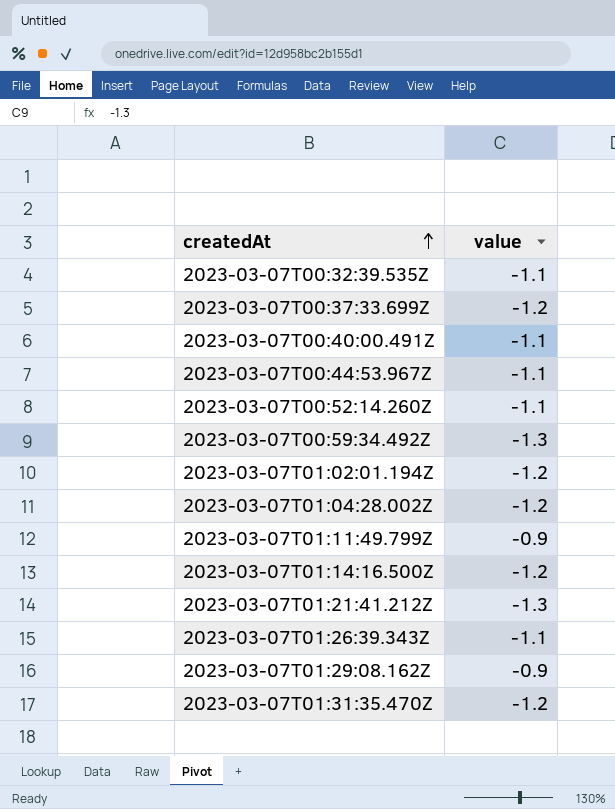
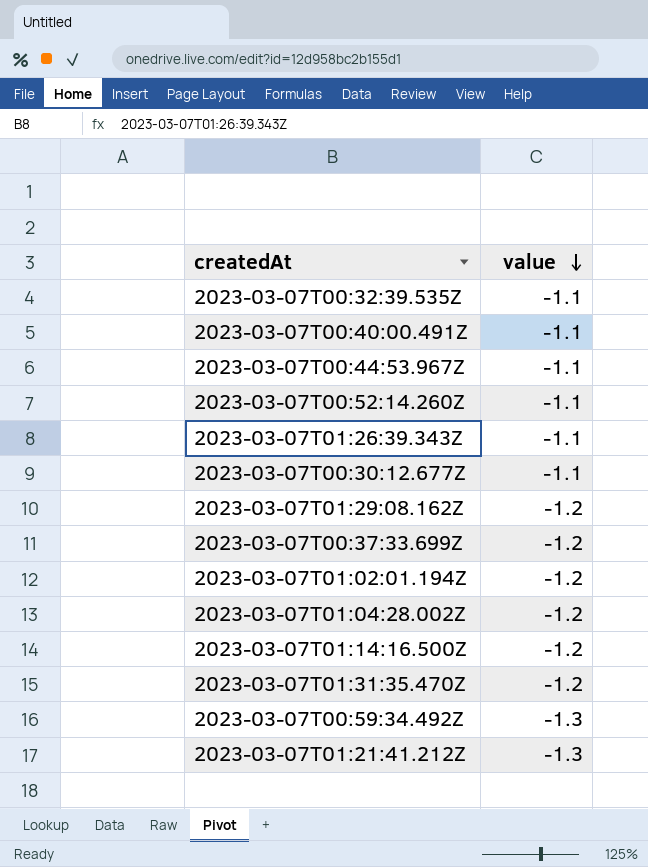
row order: createdAt ascending -> value descending
row 2023-03-07T01:11:49.799Z: -0.9 -> none
row 2023-03-07T00:30:12.677Z: none -> -1.1
2023-03-07T01:29:08.162Z | value: -0.9 -> -1.2

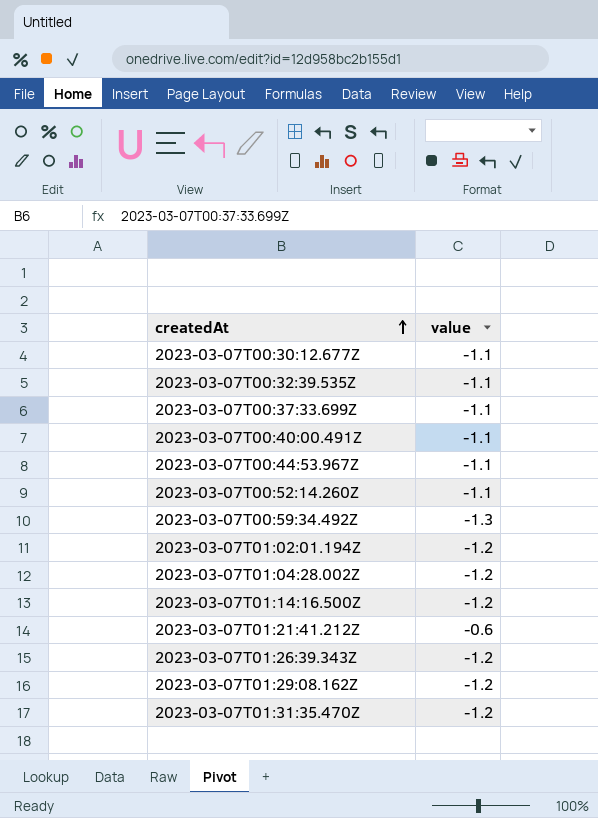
row order: value descending -> createdAt ascending
2023-03-07T00:37:33.699Z | value: -1.2 -> -1.1
2023-03-07T01:21:41.212Z | value: -1.3 -> -0.6
2023-03-07T01:26:39.343Z | value: -1.1 -> -1.2

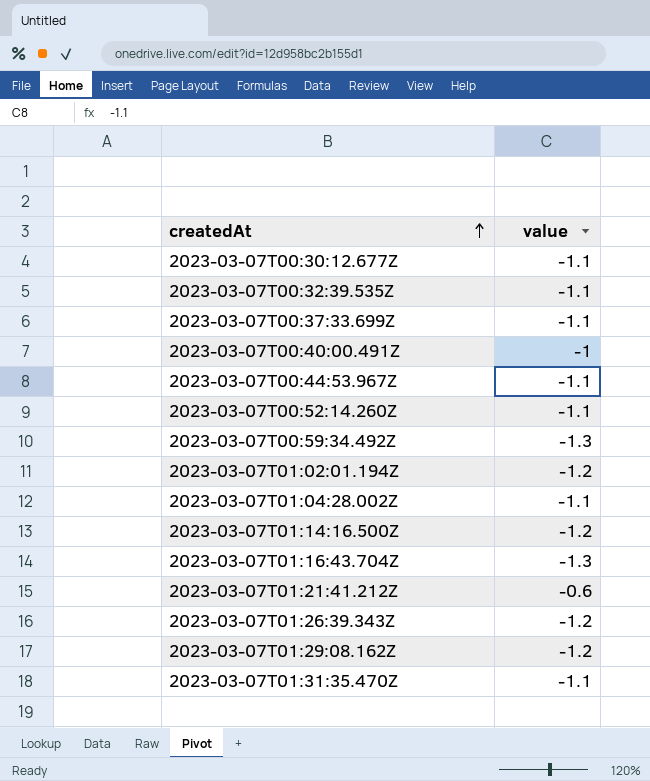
2023-03-07T00:40:00.491Z | value: -1.1 -> -1
2023-03-07T01:04:28.002Z | value: -1.2 -> -1.1
row 2023-03-07T01:16:43.704Z: none -> -1.3
2023-03-07T01:31:35.470Z | value: -1.2 -> -1.1

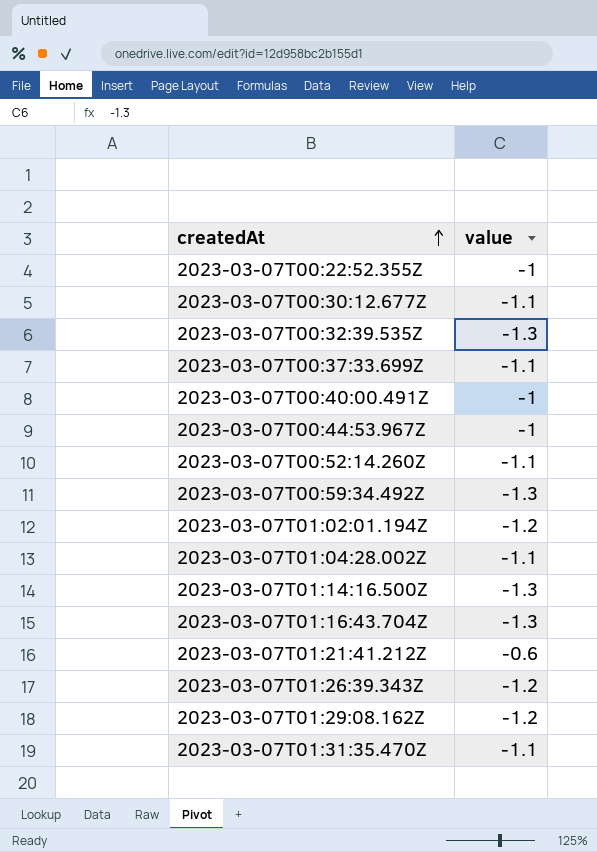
row 2023-03-07T00:22:52.355Z: none -> -1
2023-03-07T00:32:39.535Z | value: -1.1 -> -1.3
2023-03-07T00:44:53.967Z | value: -1.1 -> -1
2023-03-07T01:14:16.500Z | value: -1.2 -> -1.3

